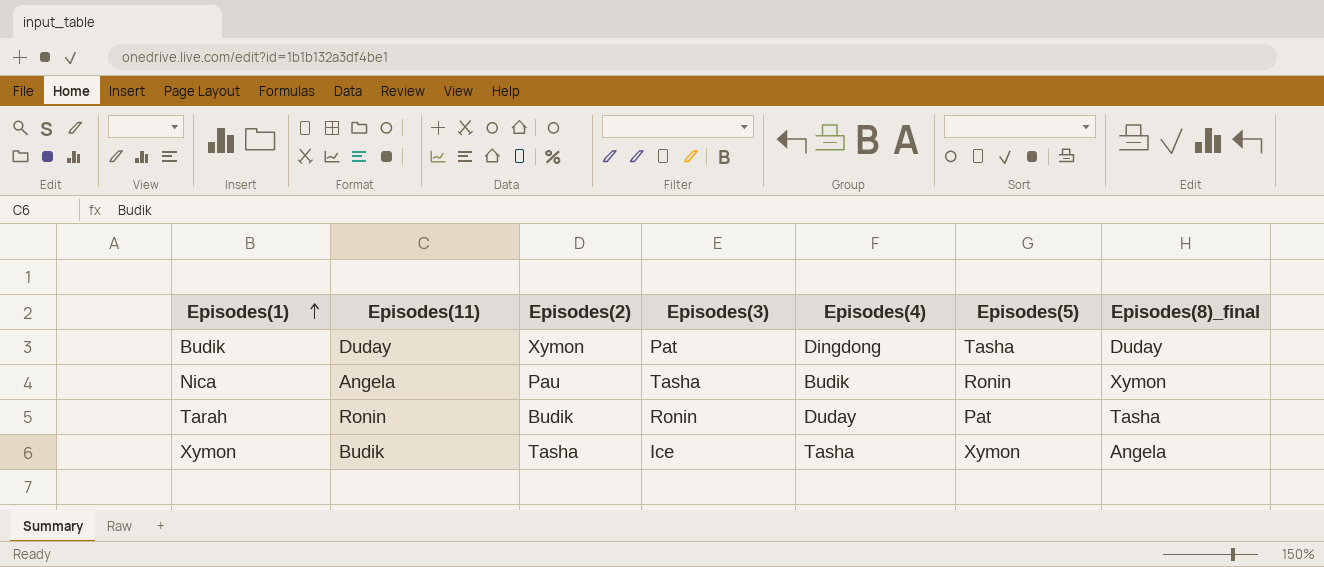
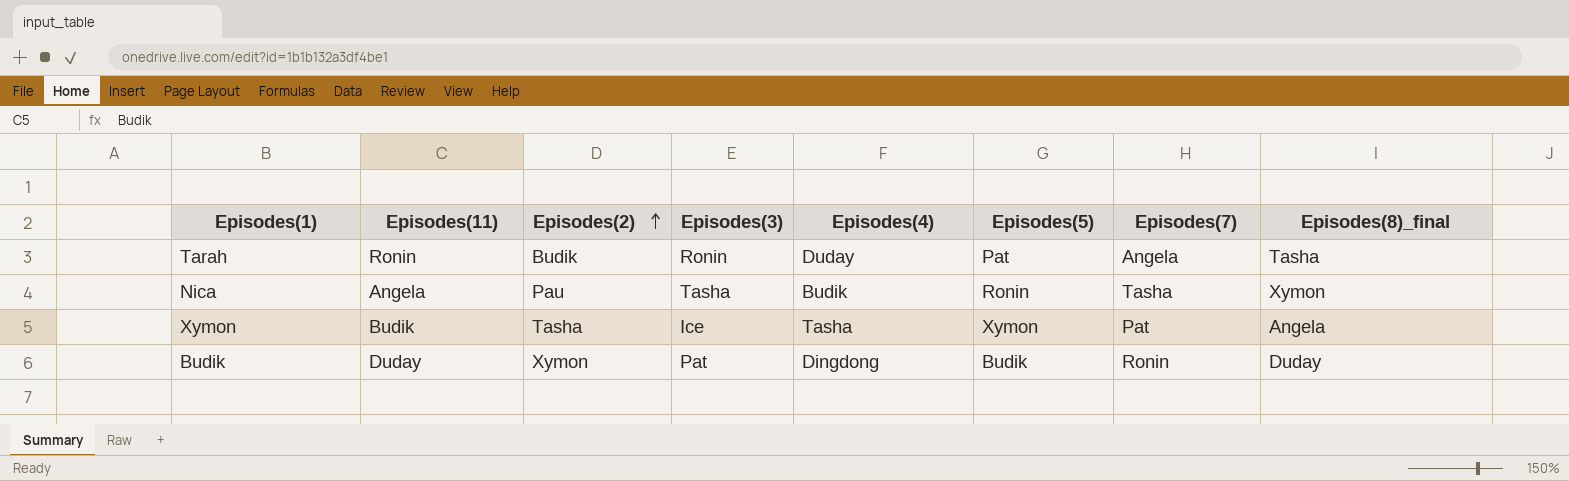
row order: Episodes(1) ascending -> Episodes(2) ascending
column Episodes(7) | position: none -> 7
Budik | Episodes(5): Tasha -> Budik

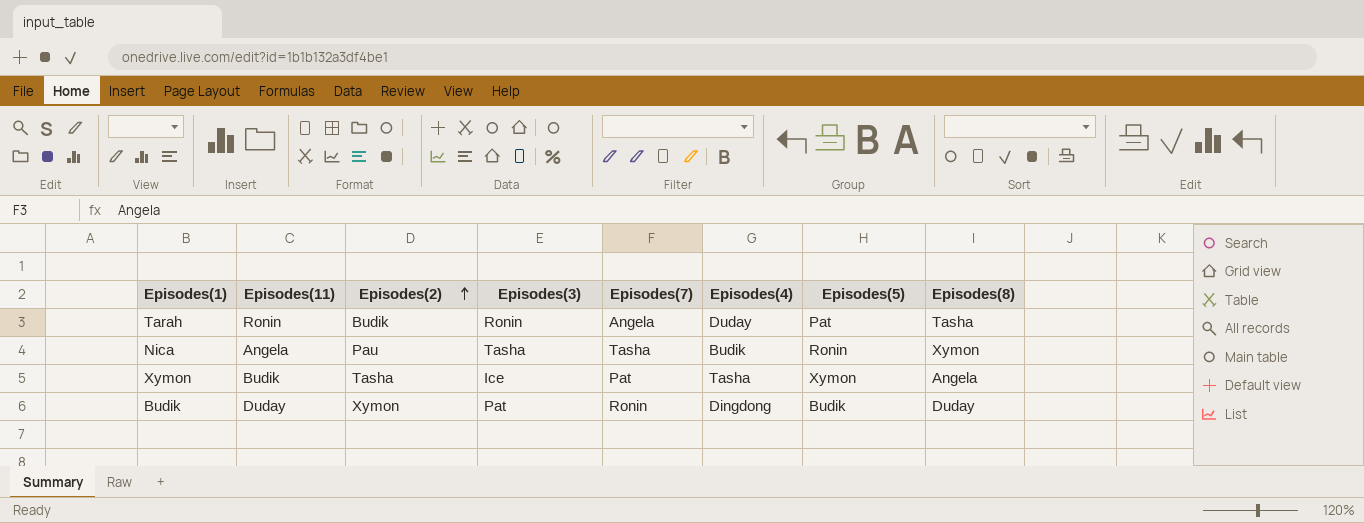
column Episodes(7) | position: 7 -> 5
column name: Episodes(8)_final -> Episodes(8)

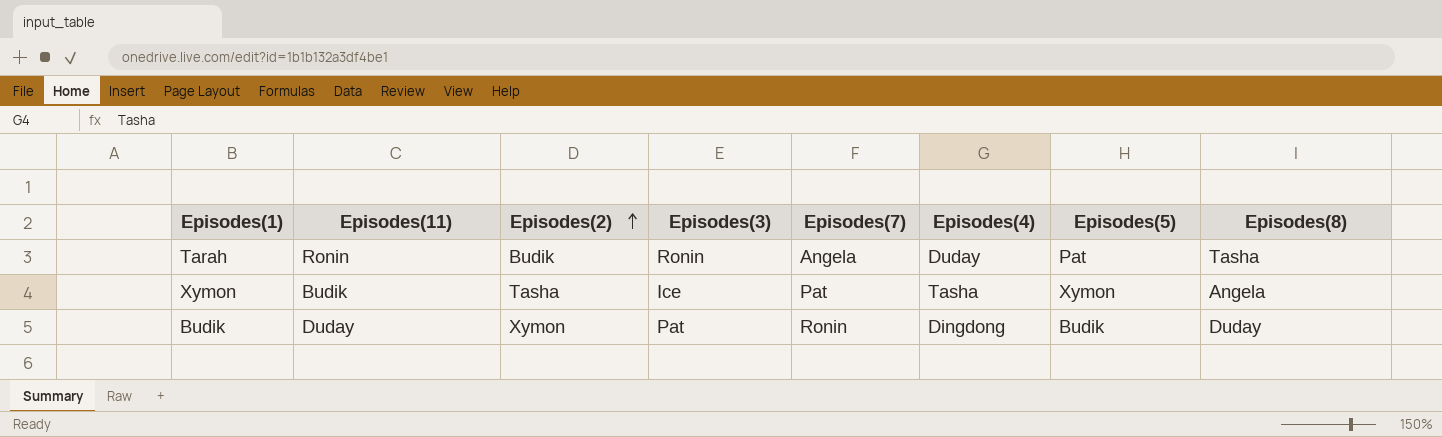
row Nica: Angela | Pau | Tasha | Tasha | Budik | Ronin | Xymon -> none

